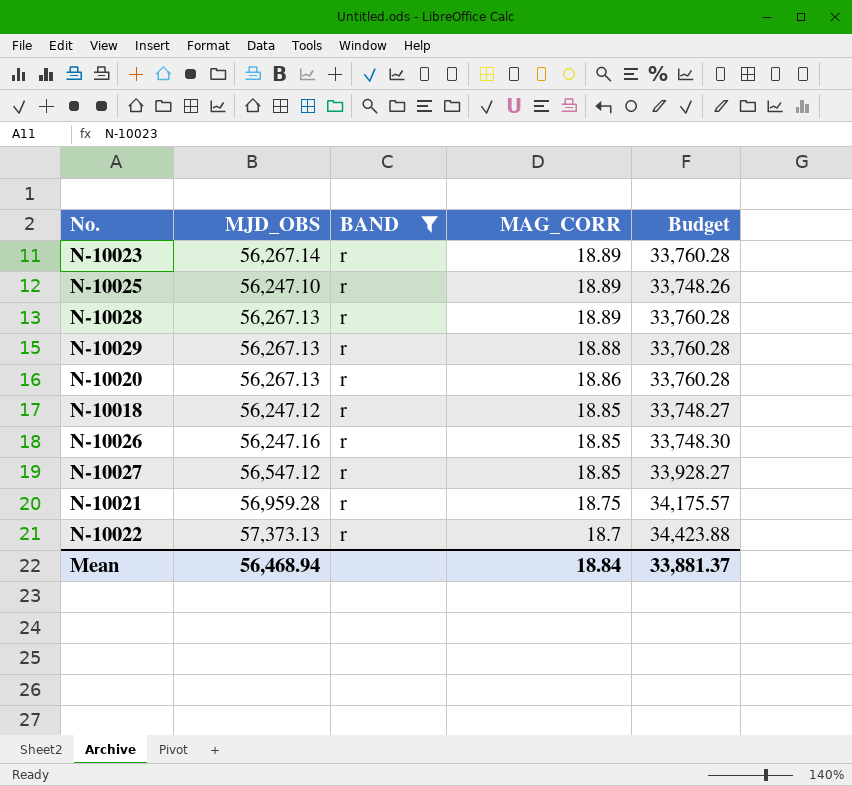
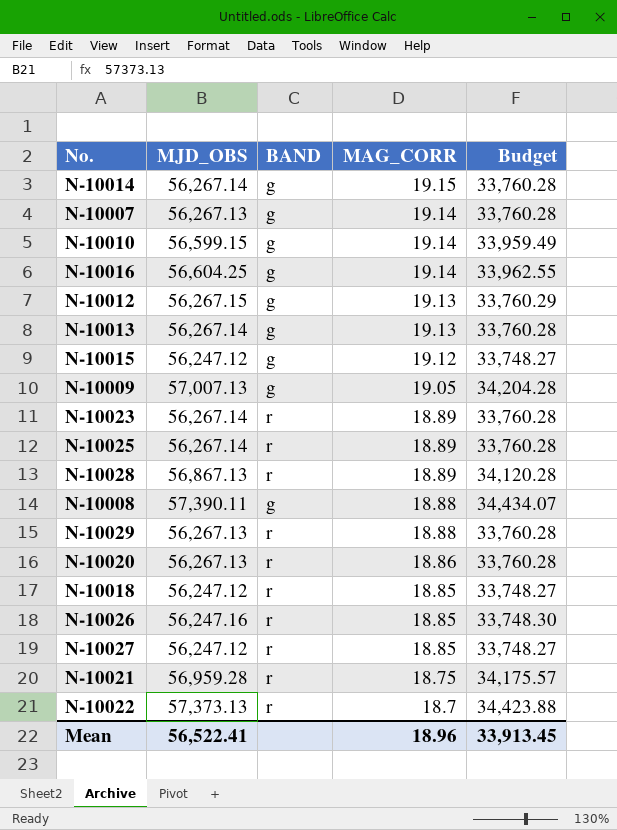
filter: BAND = r -> none
N-10025 | MJD_OBS: 56,247.10 -> 56,267.14
N-10025 | Budget: 33,748.26 -> 33,760.28
N-10028 | MJD_OBS: 56,267.13 -> 56,867.13
N-10028 | Budget: 33,760.28 -> 34,120.28
N-10027 | MJD_OBS: 56,547.12 -> 56,247.12
N-10027 | Budget: 33,928.27 -> 33,748.27
Mean | MJD_OBS: 56,468.94 -> 56,522.41
Mean | MAG_CORR: 18.84 -> 18.96
Mean | Budget: 33,881.37 -> 33,913.45

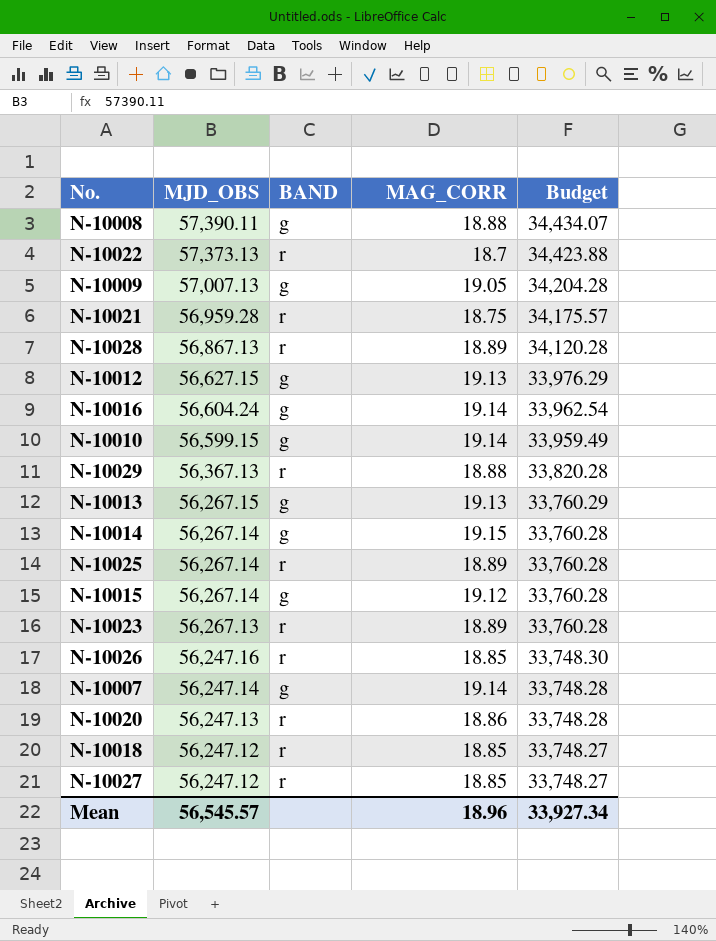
row order: MAG_CORR descending -> MJD_OBS descending
N-10012 | MJD_OBS: 56,267.15 -> 56,627.15
N-10012 | Budget: 33,760.29 -> 33,976.29
N-10016 | MJD_OBS: 56,604.25 -> 56,604.24
N-10016 | Budget: 33,962.55 -> 33,962.54
N-10029 | MJD_OBS: 56,267.13 -> 56,367.13
N-10029 | Budget: 33,760.28 -> 33,820.28
N-10013 | MJD_OBS: 56,267.14 -> 56,267.15
N-10013 | Budget: 33,760.28 -> 33,760.29
N-10015 | MJD_OBS: 56,247.12 -> 56,267.14
N-10015 | Budget: 33,748.27 -> 33,760.28
N-10023 | MJD_OBS: 56,267.14 -> 56,267.13
N-10007 | MJD_OBS: 56,267.13 -> 56,247.14
N-10007 | Budget: 33,760.28 -> 33,748.28
N-10020 | MJD_OBS: 56,267.13 -> 56,247.13
N-10020 | Budget: 33,760.28 -> 33,748.28
Mean | MJD_OBS: 56,522.41 -> 56,545.57
Mean | Budget: 33,913.45 -> 33,927.34

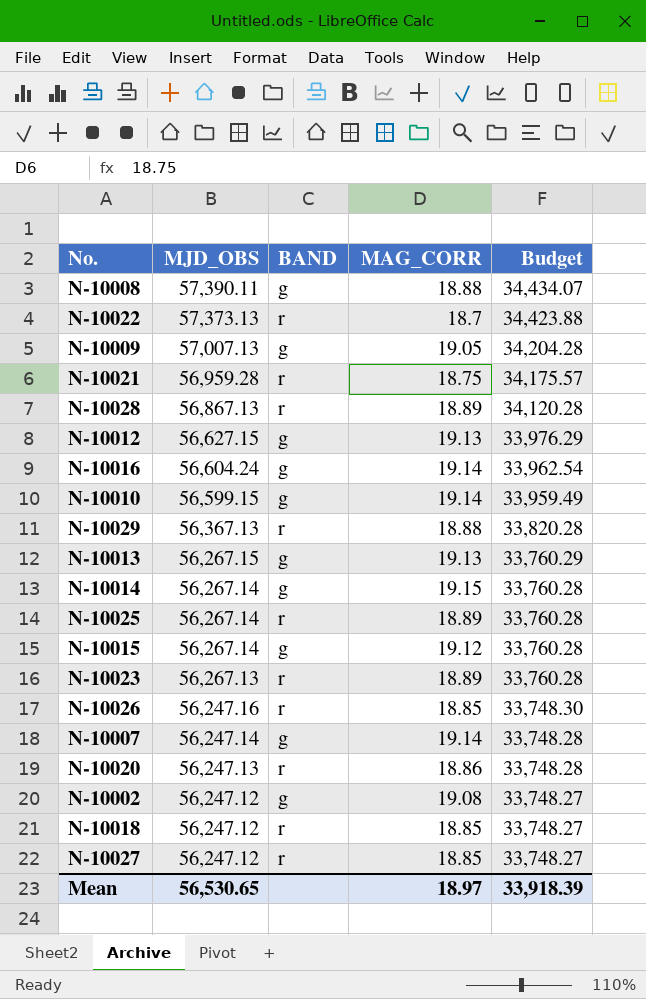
row N-10002: none -> 56,247.12 | g | 19.08 | 33,748.27
Mean | MJD_OBS: 56,545.57 -> 56,530.65
Mean | MAG_CORR: 18.96 -> 18.97
Mean | Budget: 33,927.34 -> 33,918.39

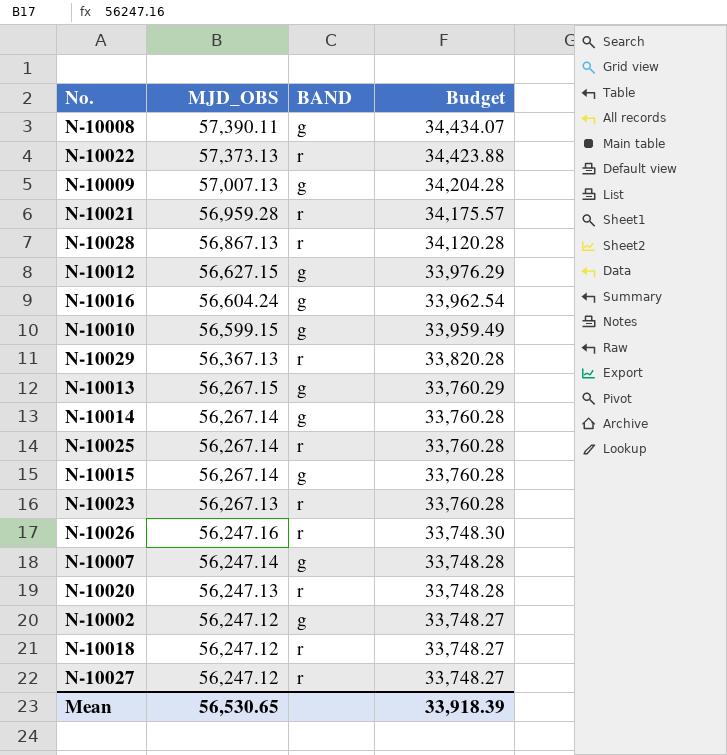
column MAG_CORR | position: 4 -> none

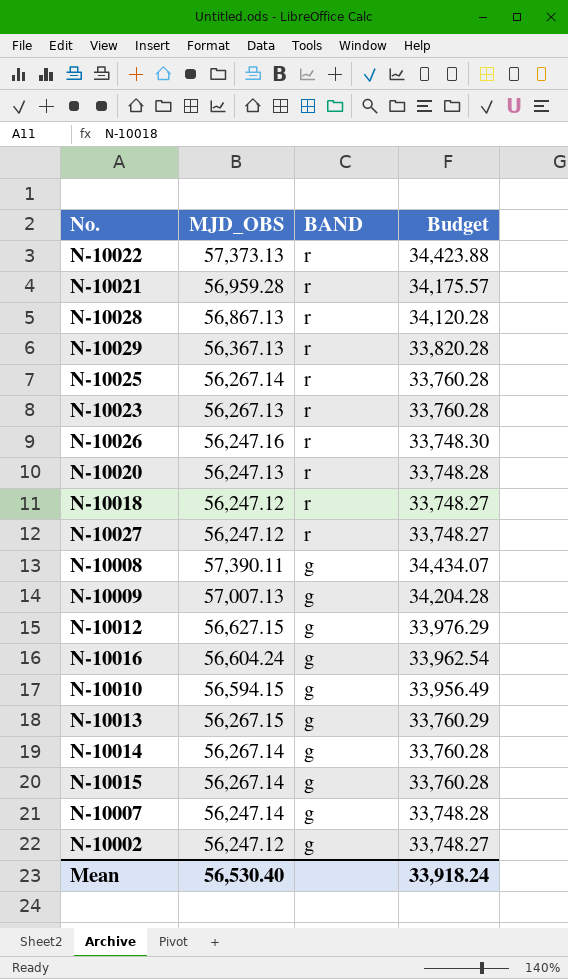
row order: MJD_OBS descending -> BAND descending
N-10010 | MJD_OBS: 56,599.15 -> 56,594.15
N-10010 | Budget: 33,959.49 -> 33,956.49
Mean | MJD_OBS: 56,530.65 -> 56,530.40
Mean | Budget: 33,918.39 -> 33,918.24

